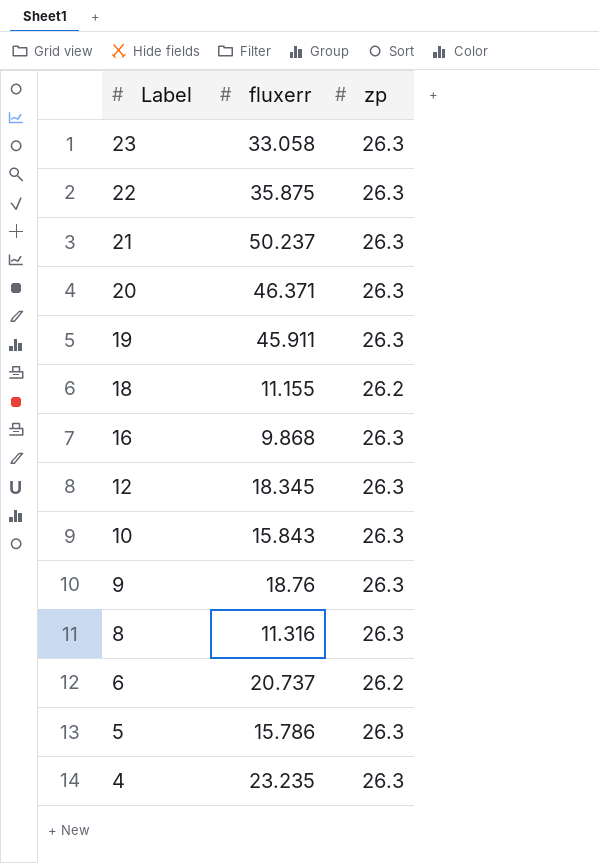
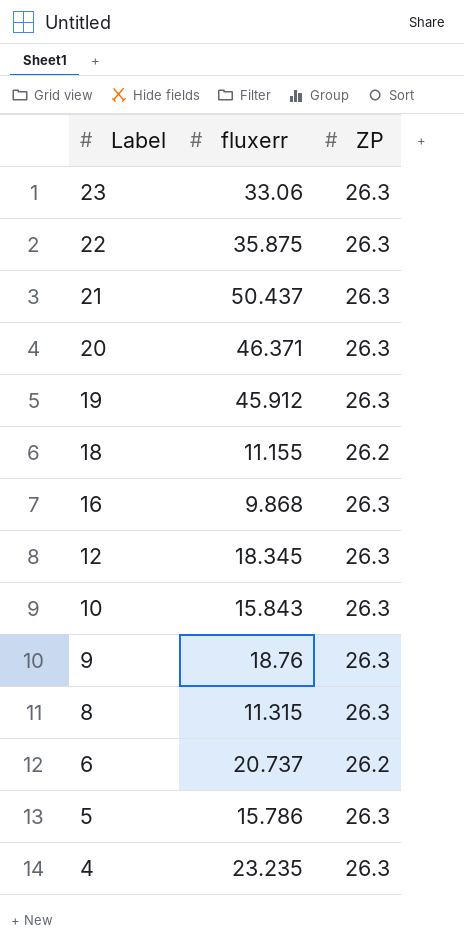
column name: zp -> ZP
23 | fluxerr: 33.058 -> 33.06
21 | fluxerr: 50.237 -> 50.437
19 | fluxerr: 45.911 -> 45.912
8 | fluxerr: 11.316 -> 11.315

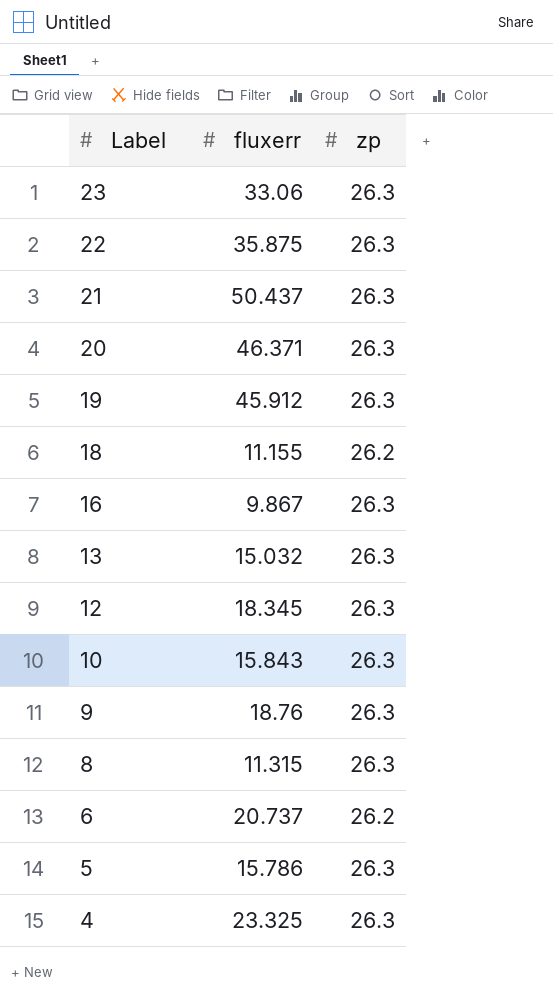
column name: ZP -> zp
16 | fluxerr: 9.868 -> 9.867
row 13: none -> 15.032 | 26.3
4 | fluxerr: 23.235 -> 23.325

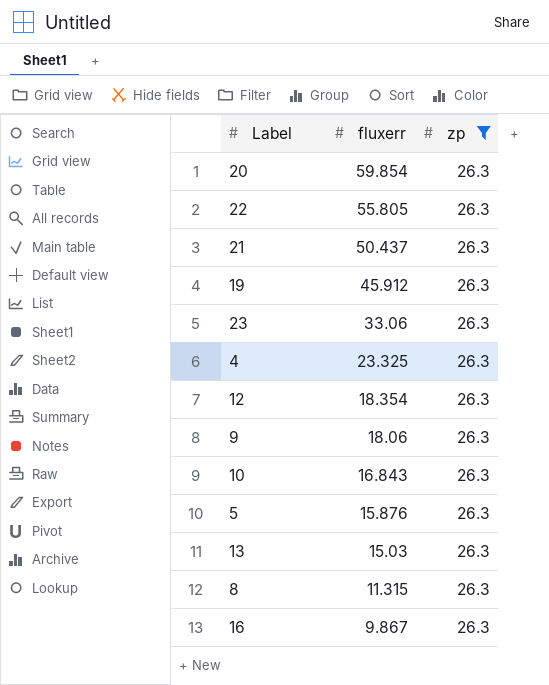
filter: none -> zp = 26.3
row order: Label descending -> fluxerr descending
20 | fluxerr: 46.371 -> 59.854
22 | fluxerr: 35.875 -> 55.805
12 | fluxerr: 18.345 -> 18.354
9 | fluxerr: 18.76 -> 18.06
10 | fluxerr: 15.843 -> 16.843
5 | fluxerr: 15.786 -> 15.876
13 | fluxerr: 15.032 -> 15.03

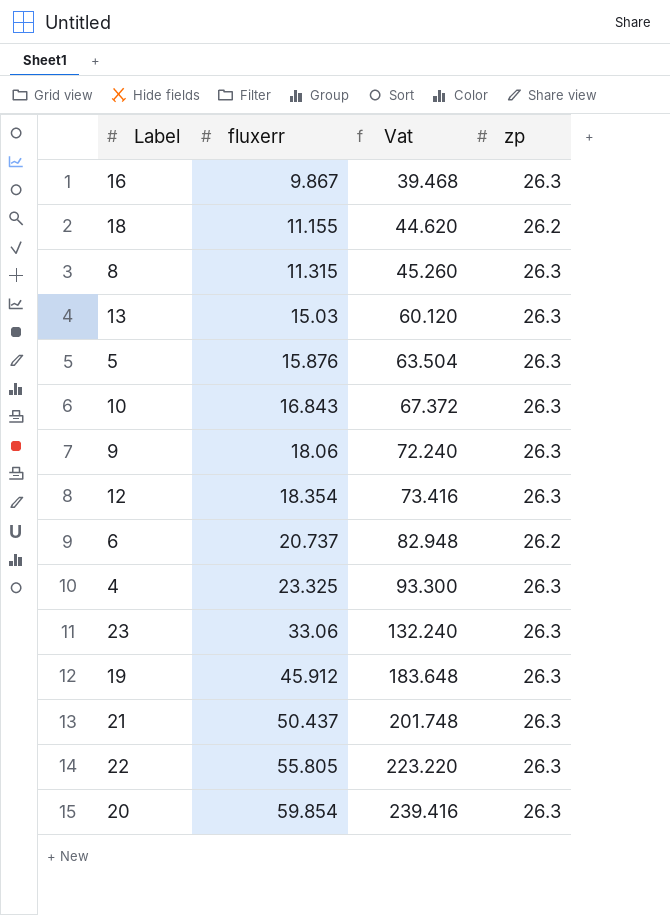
filter: zp = 26.3 -> none
row order: fluxerr descending -> fluxerr ascending
column Vat | formula: none -> [fluxerr] * 4

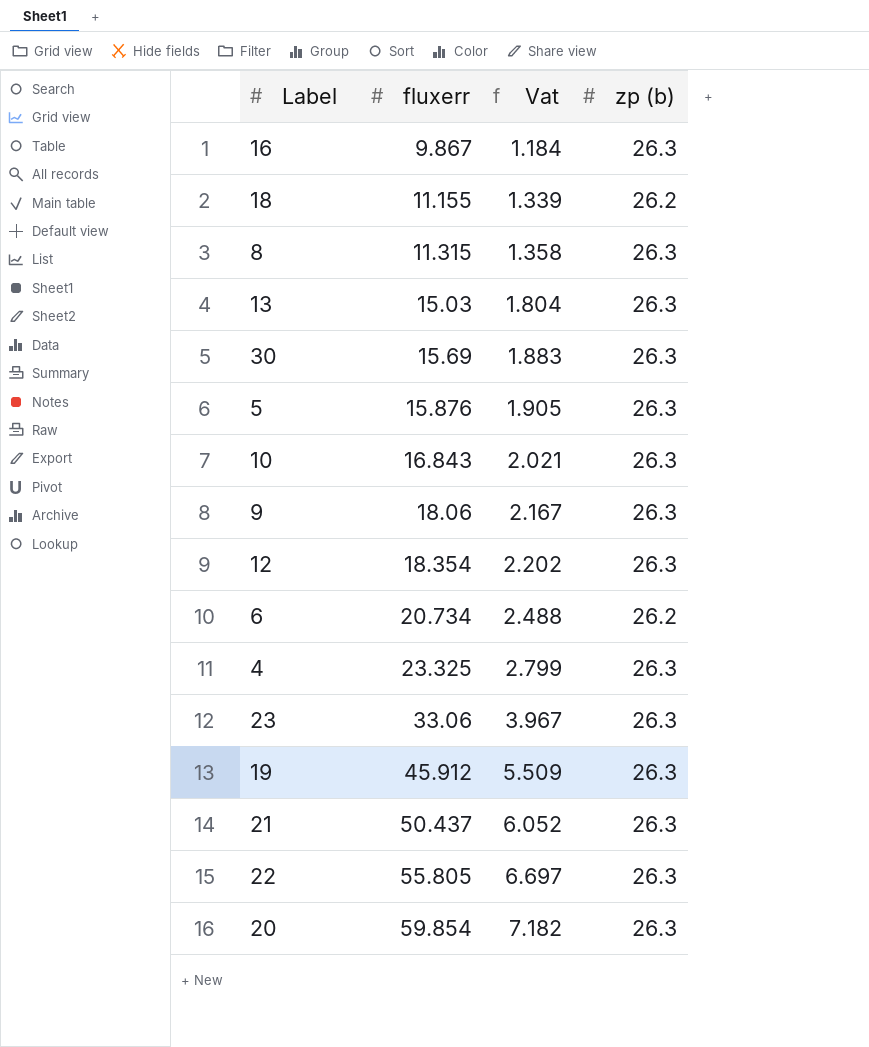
column Vat | formula: [fluxerr] * 4 -> [fluxerr] * 0.12
column name: zp -> zp (b)
row 30: none -> 15.69 | 1.883 | 26.3
6 | fluxerr: 20.737 -> 20.734

